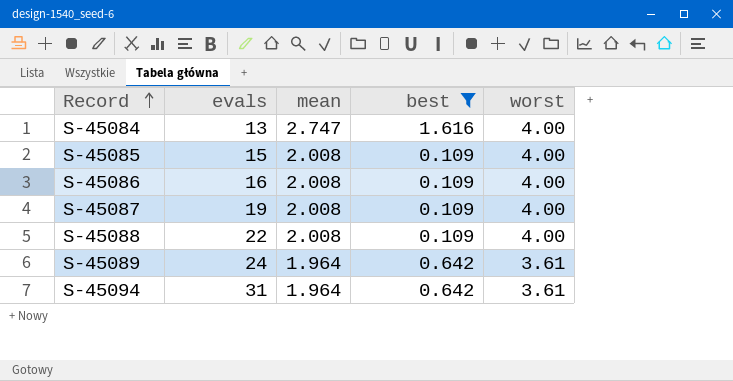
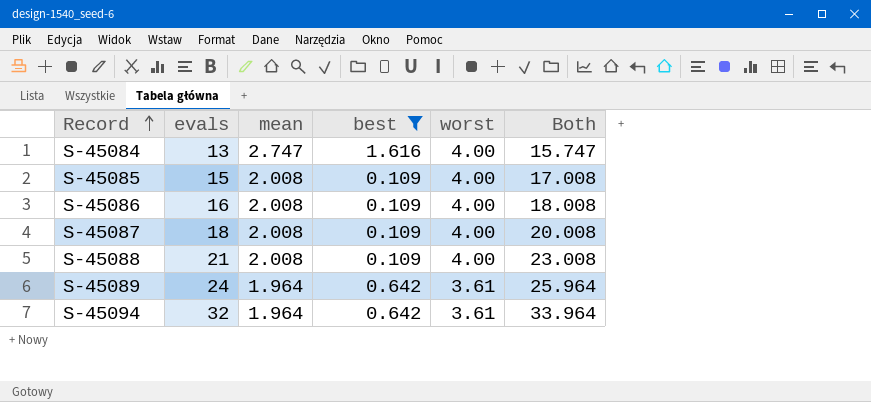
column Both | formula: none -> [evals] + [mean]
S-45087 | evals: 19 -> 18
S-45088 | evals: 22 -> 21
S-45094 | evals: 31 -> 32

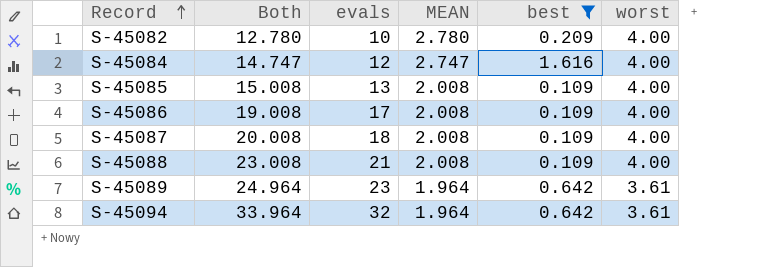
column Both | position: 6 -> 2
column name: mean -> MEAN
row S-45082: none -> 12.780 | 10 | 2.780 | 0.209 | 4.00
S-45084 | Both: 15.747 -> 14.747
S-45084 | evals: 13 -> 12
S-45085 | Both: 17.008 -> 15.008
S-45085 | evals: 15 -> 13
S-45086 | Both: 18.008 -> 19.008
S-45086 | evals: 16 -> 17
S-45089 | Both: 25.964 -> 24.964
S-45089 | evals: 24 -> 23

